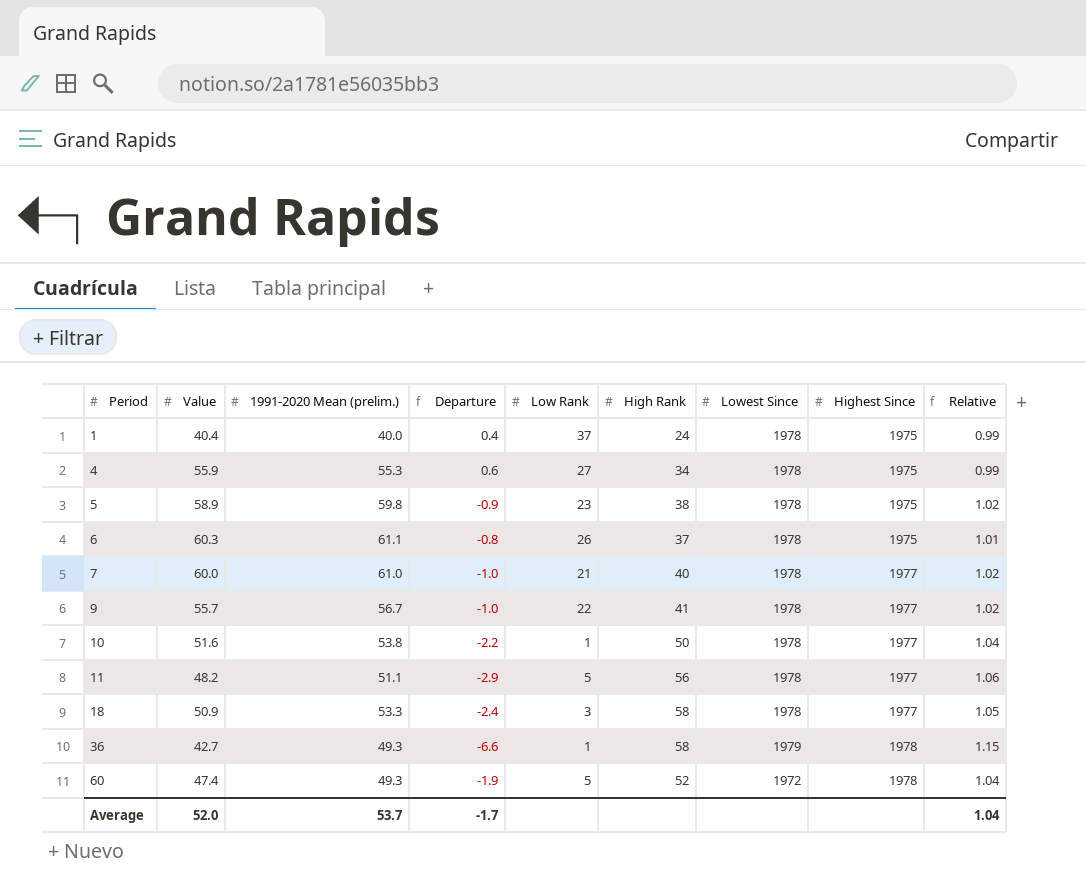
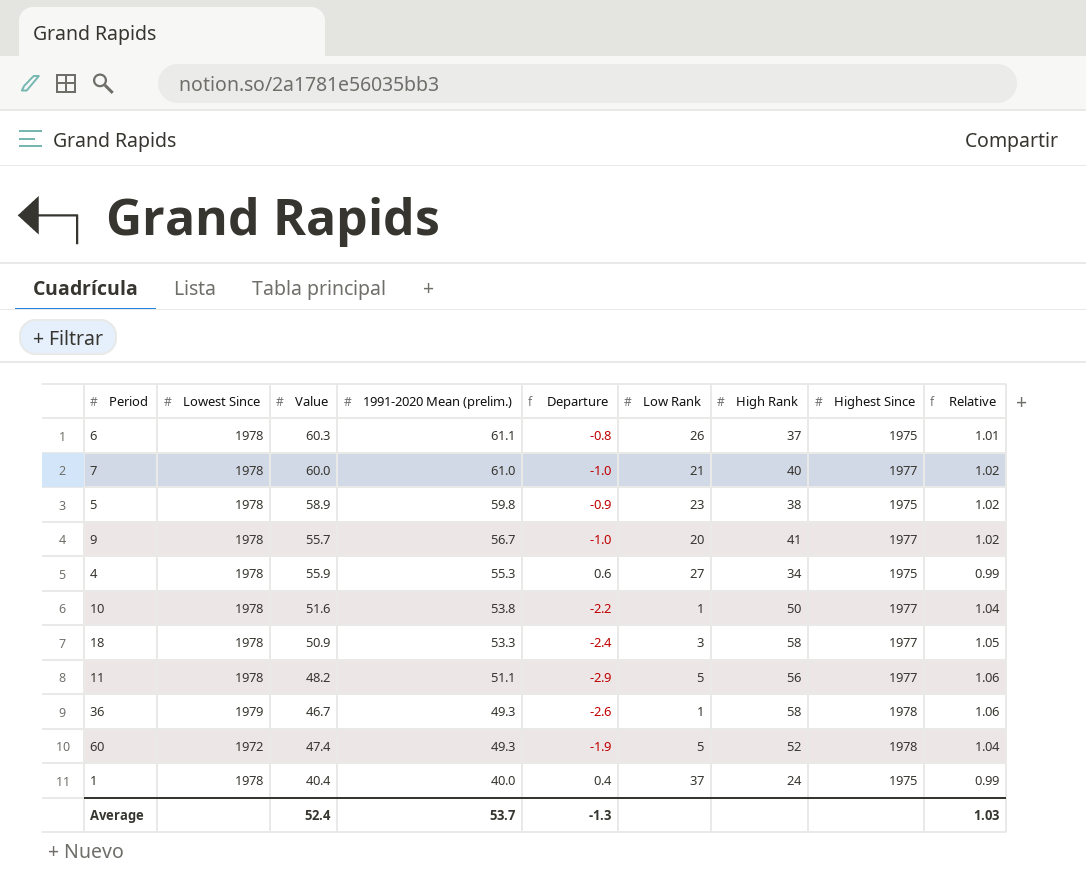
row order: Period ascending -> 1991-2020 Mean (prelim.) descending
column Lowest Since | position: 7 -> 2
9 | Low Rank: 22 -> 20
36 | Value: 42.7 -> 46.7
36 | Departure: -6.6 -> -2.6
36 | Relative: 1.15 -> 1.06
Average | Value: 52.0 -> 52.4
Average | Departure: -1.7 -> -1.3
Average | Relative: 1.04 -> 1.03

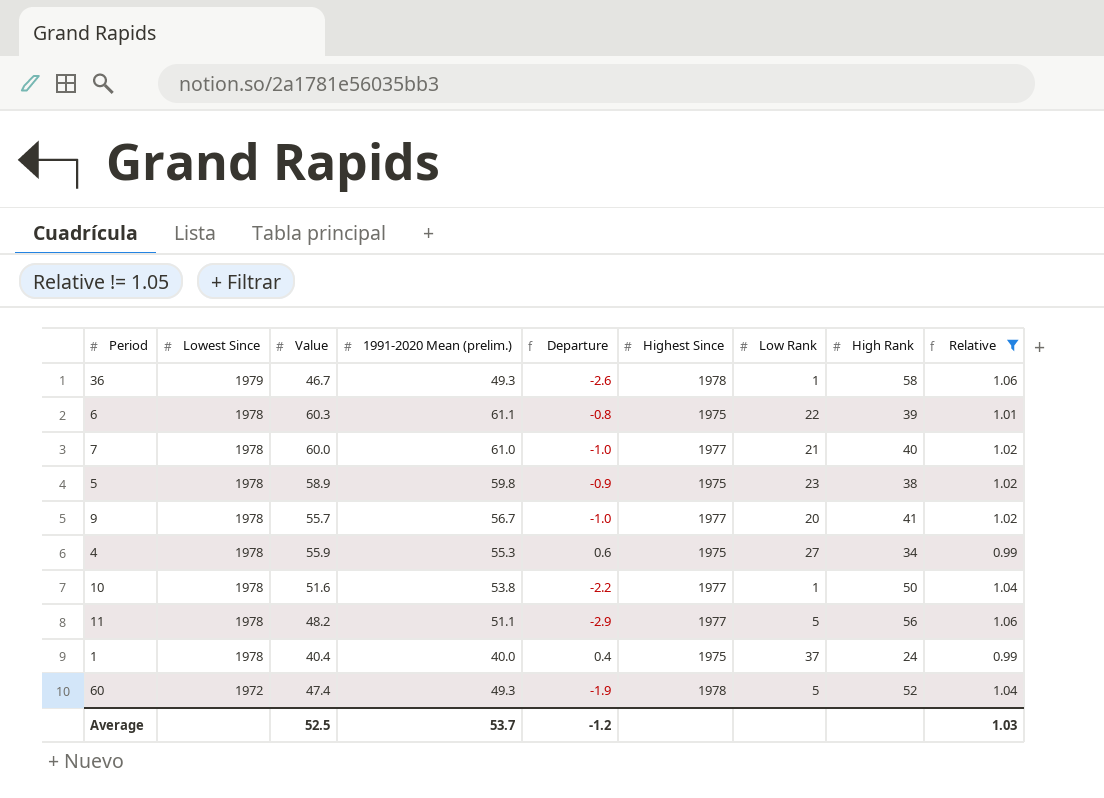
filter: none -> Relative != 1.05
row order: 1991-2020 Mean (prelim.) descending -> Lowest Since descending
column Highest Since | position: 8 -> 6
6 | Low Rank: 26 -> 22
6 | High Rank: 37 -> 39
Average | Value: 52.4 -> 52.5
Average | Departure: -1.3 -> -1.2

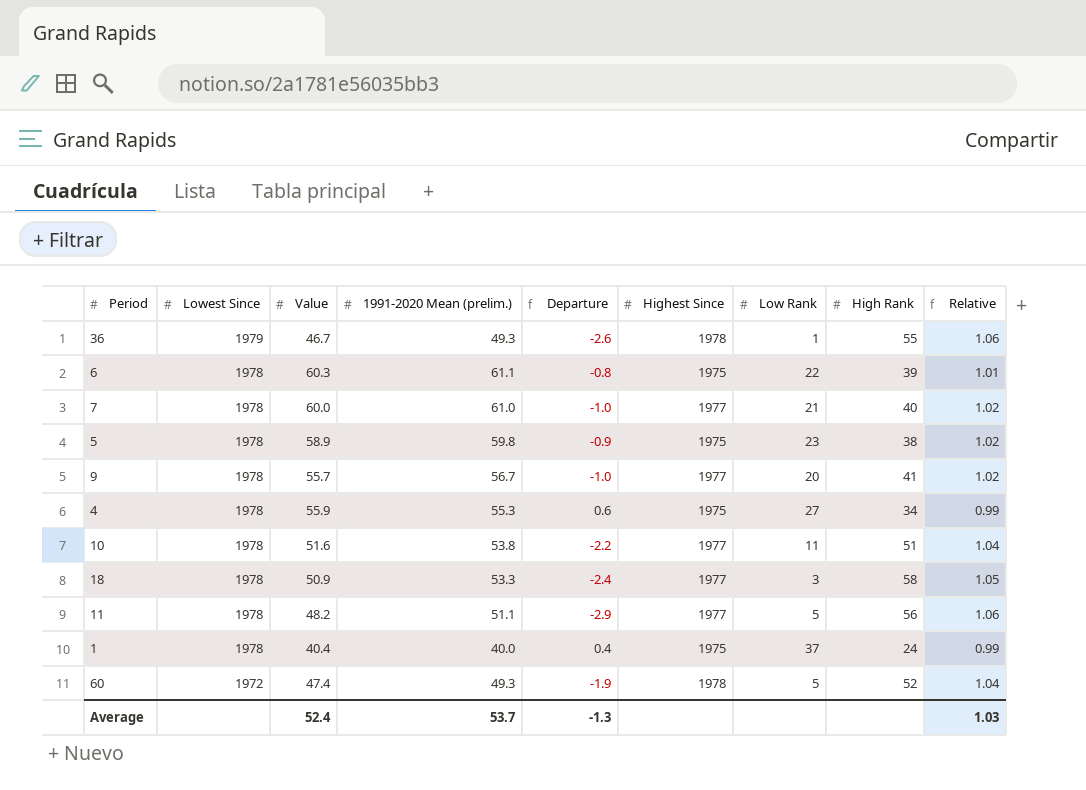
filter: Relative != 1.05 -> none
36 | High Rank: 58 -> 55
10 | Low Rank: 1 -> 11
10 | High Rank: 50 -> 51
Average | Value: 52.5 -> 52.4
Average | Departure: -1.2 -> -1.3

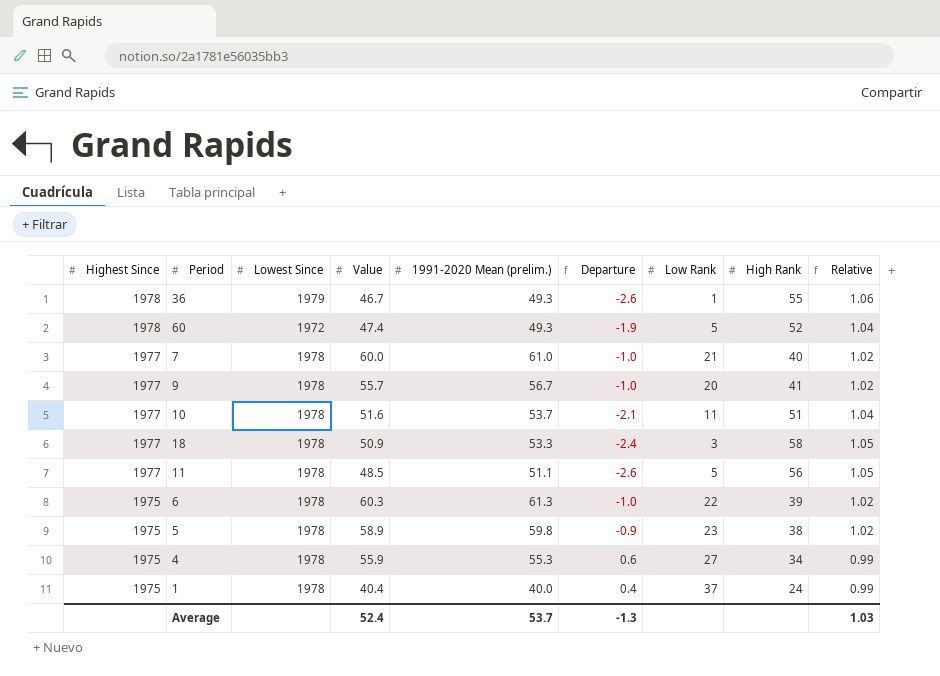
row order: Lowest Since descending -> Highest Since descending
column Highest Since | position: 6 -> 1
10 | 1991-2020 Mean (prelim.): 53.8 -> 53.7
10 | Departure: -2.2 -> -2.1
11 | Value: 48.2 -> 48.5
11 | Departure: -2.9 -> -2.6
11 | Relative: 1.06 -> 1.05
6 | 1991-2020 Mean (prelim.): 61.1 -> 61.3
6 | Departure: -0.8 -> -1.0
6 | Relative: 1.01 -> 1.02

